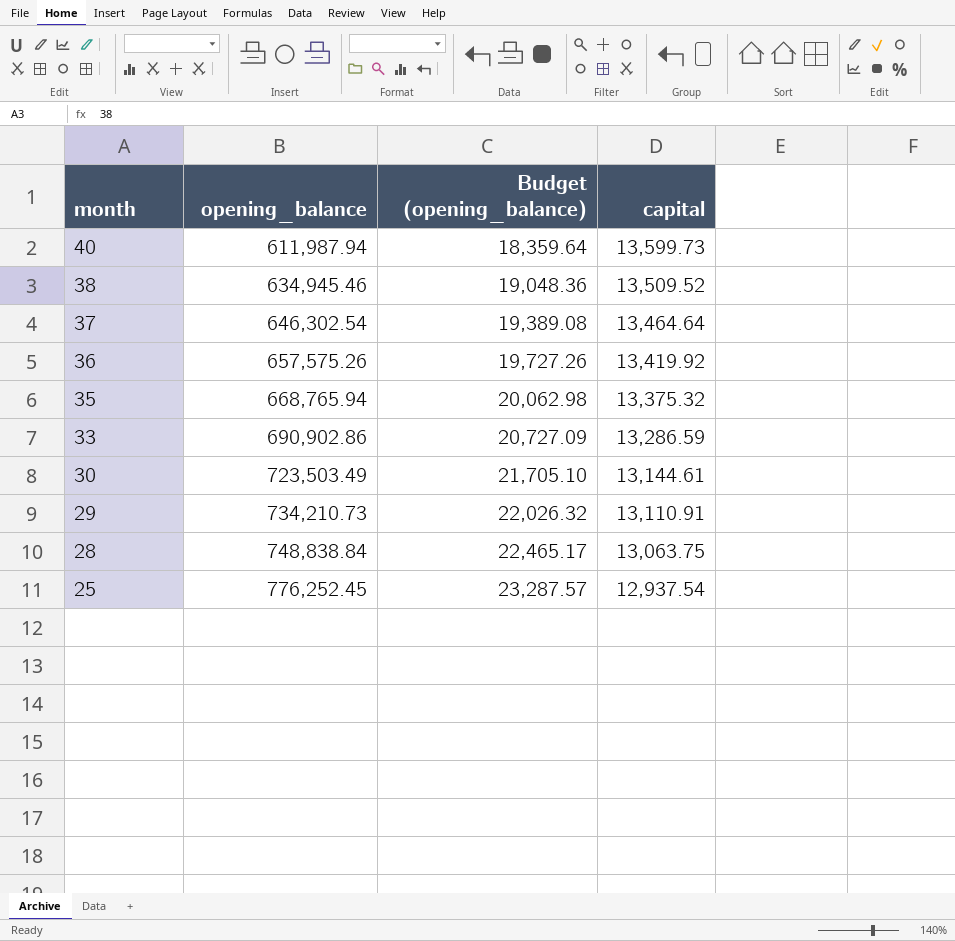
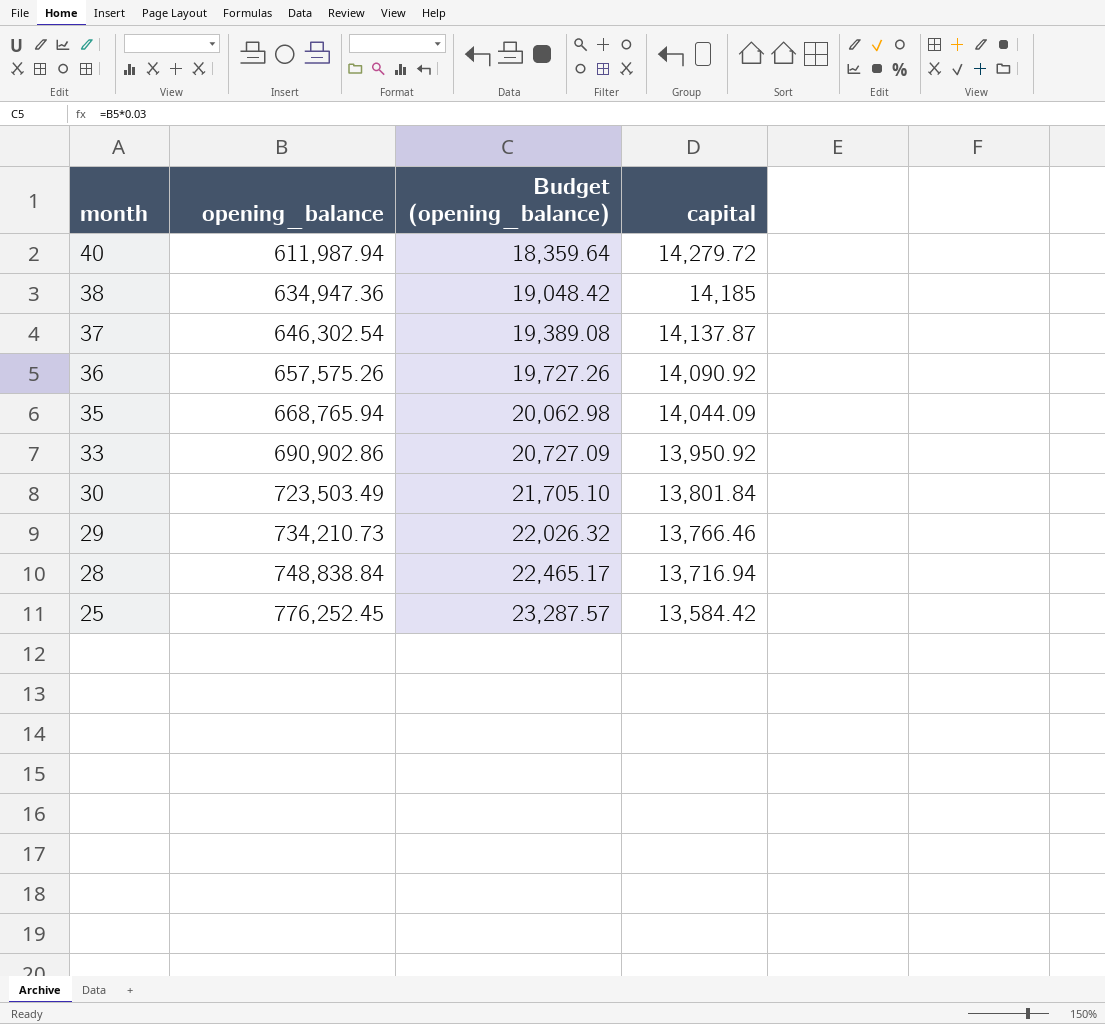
40 | capital: 13,599.73 -> 14,279.72
38 | opening_balance: 634,945.46 -> 634,947.36
38 | Budget (opening_balance): 19,048.36 -> 19,048.42
38 | capital: 13,509.52 -> 14,185
37 | capital: 13,464.64 -> 14,137.87
36 | capital: 13,419.92 -> 14,090.92
35 | capital: 13,375.32 -> 14,044.09
33 | capital: 13,286.59 -> 13,950.92
30 | capital: 13,144.61 -> 13,801.84
29 | capital: 13,110.91 -> 13,766.46
28 | capital: 13,063.75 -> 13,716.94
25 | capital: 12,937.54 -> 13,584.42

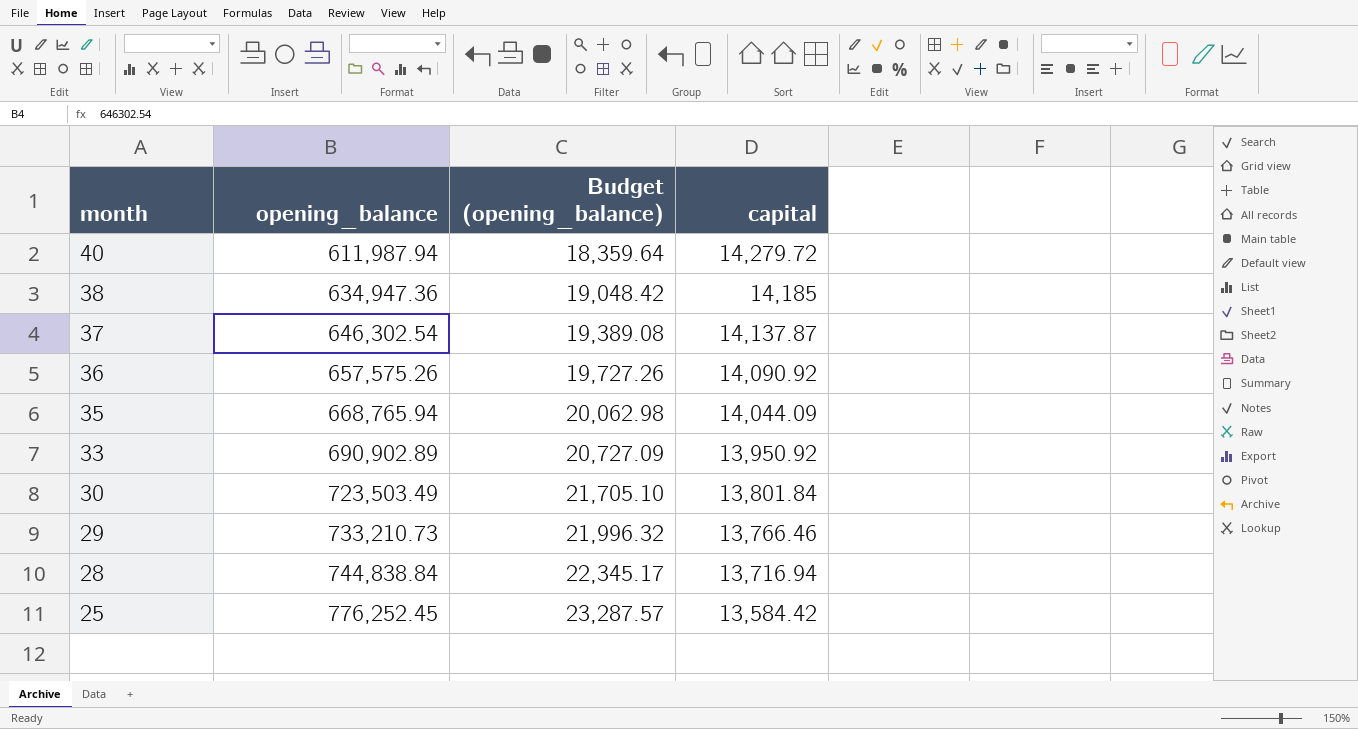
33 | opening_balance: 690,902.86 -> 690,902.89
29 | opening_balance: 734,210.73 -> 733,210.73
29 | Budget (opening_balance): 22,026.32 -> 21,996.32
28 | opening_balance: 748,838.84 -> 744,838.84
28 | Budget (opening_balance): 22,465.17 -> 22,345.17

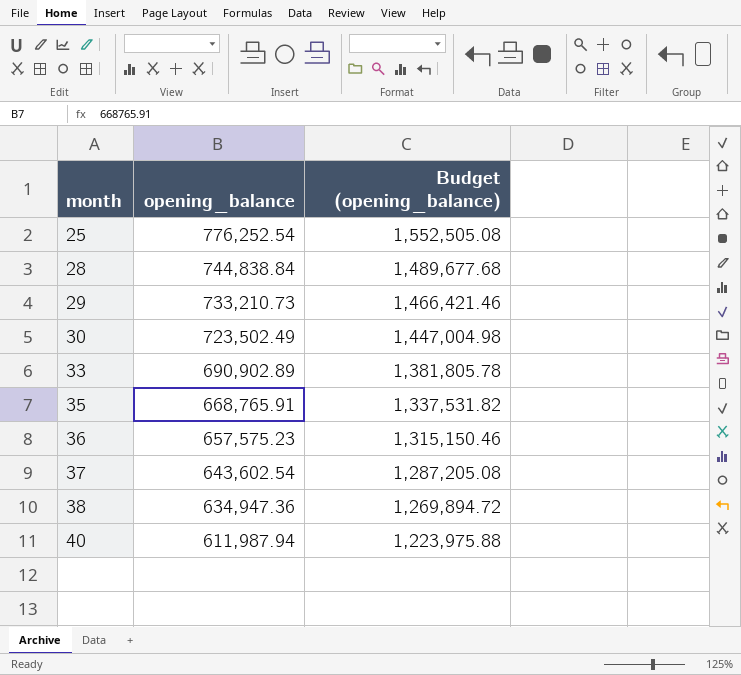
row order: month descending -> month ascending
column capital | position: 4 -> none
column Budget (opening_balance) | formula: [opening_balance] * 0.03 -> [opening_balance] * 2
25 | opening_balance: 776,252.45 -> 776,252.54
30 | opening_balance: 723,503.49 -> 723,502.49
35 | opening_balance: 668,765.94 -> 668,765.91
36 | opening_balance: 657,575.26 -> 657,575.23
37 | opening_balance: 646,302.54 -> 643,602.54

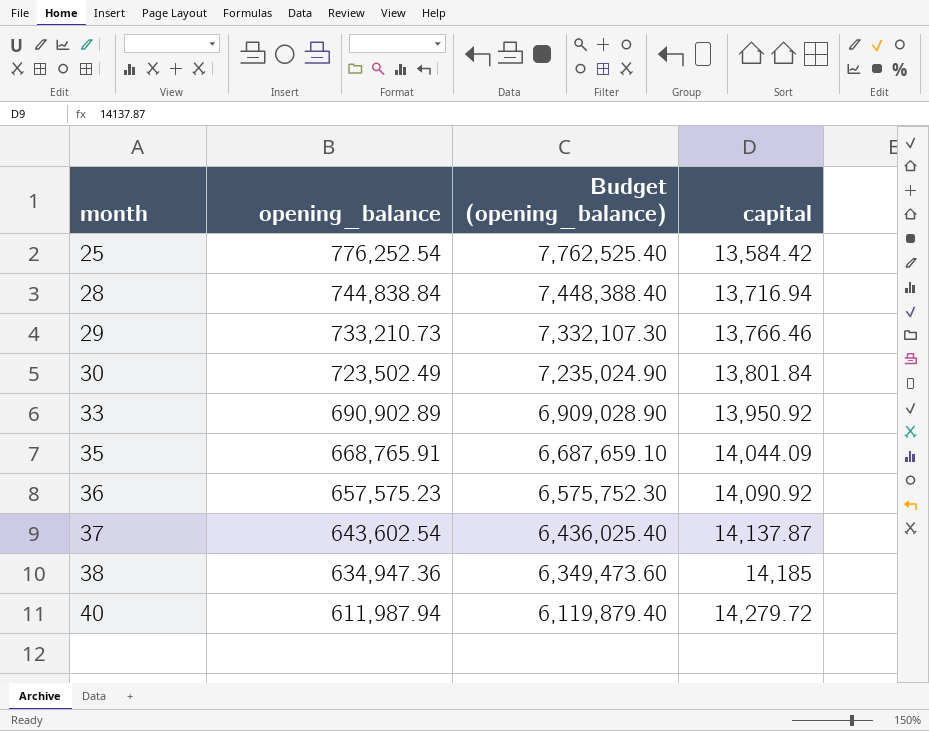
column Budget (opening_balance) | formula: [opening_balance] * 2 -> [opening_balance] * 10
column capital | position: none -> 4

